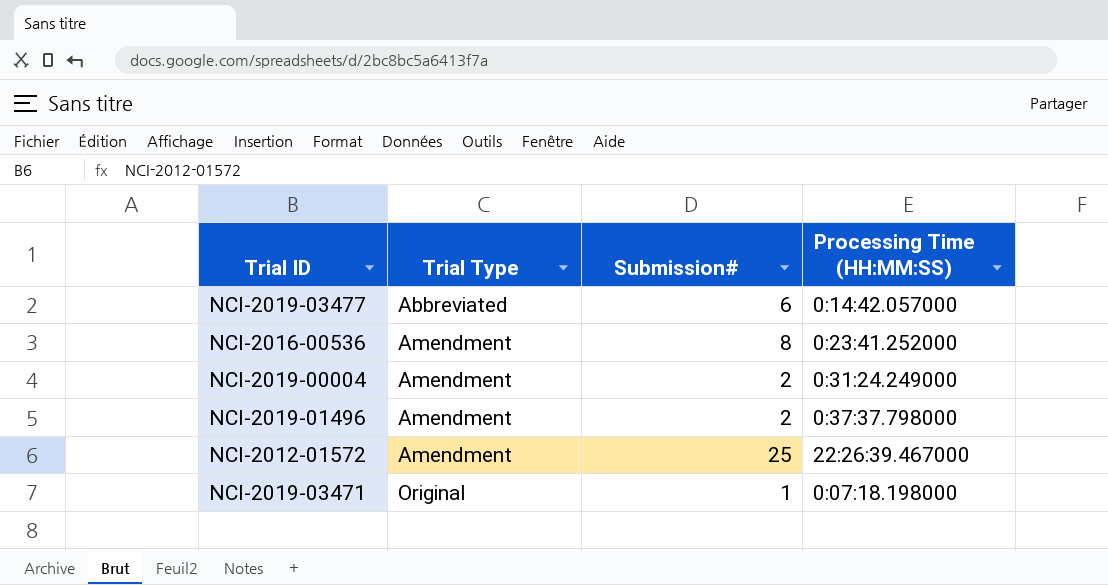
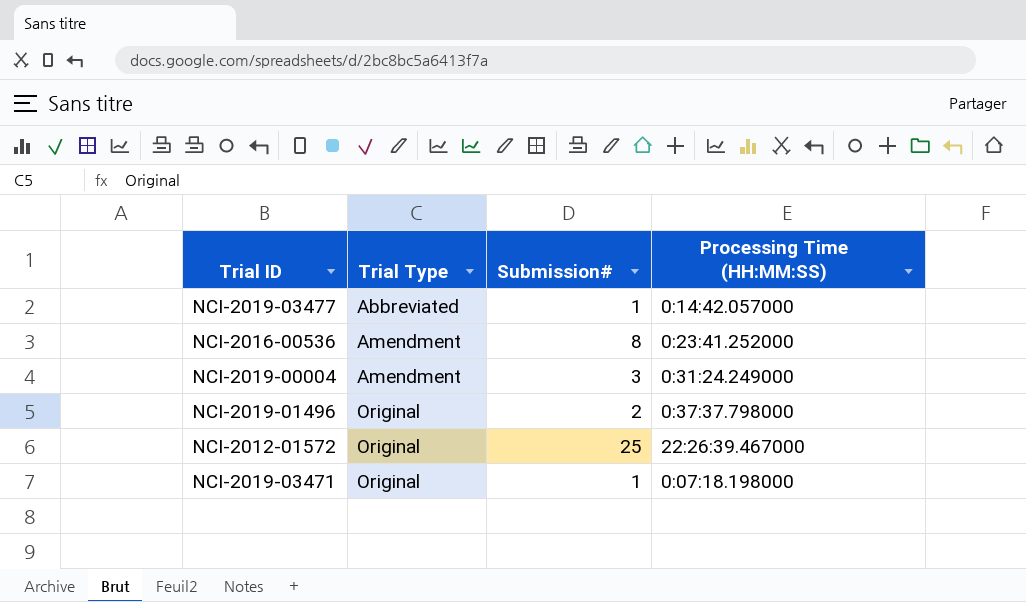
NCI-2019-03477 | Submission#: 6 -> 1
NCI-2019-00004 | Submission#: 2 -> 3
NCI-2019-01496 | Trial Type: Amendment -> Original
NCI-2012-01572 | Trial Type: Amendment -> Original

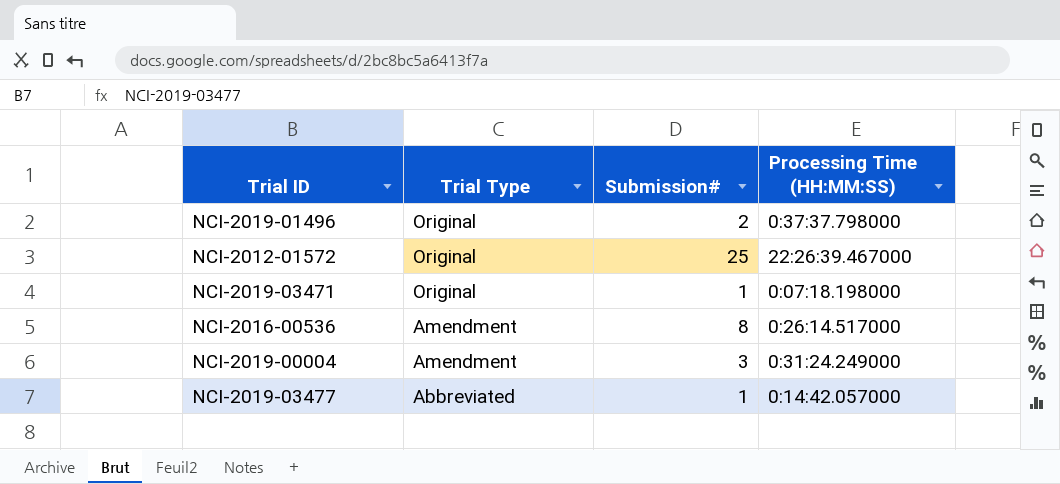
row order: Trial Type ascending -> Trial Type descending
NCI-2016-00536 | Processing Time (HH:MM:SS): 0:23:41.252000 -> 0:26:14.517000

